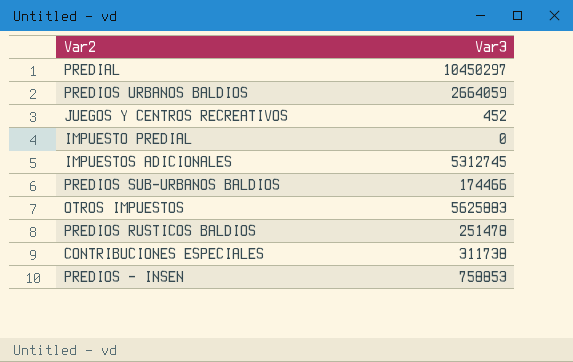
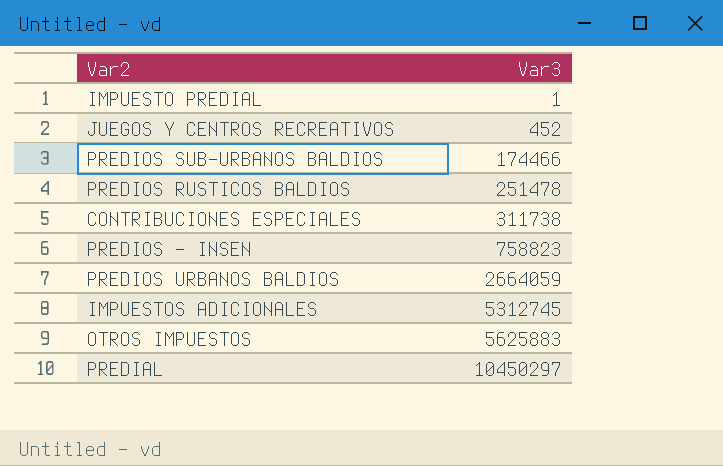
row order: none -> Var3 ascending
IMPUESTO PREDIAL | Var3: 0 -> 1
PREDIOS - INSEN | Var3: 758853 -> 758823

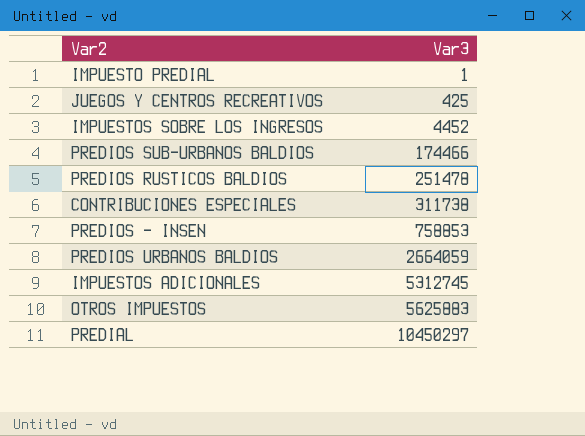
JUEGOS Y CENTROS RECREATIVOS | Var3: 452 -> 425
row IMPUESTOS SOBRE LOS INGRESOS: none -> 4452
PREDIOS - INSEN | Var3: 758823 -> 758853

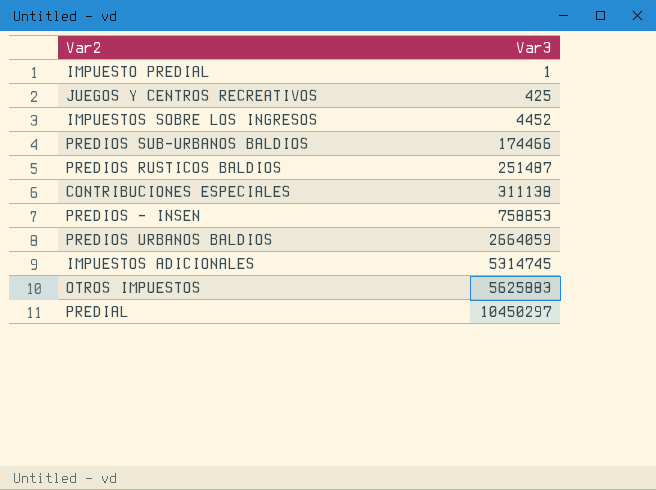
PREDIOS RUSTICOS BALDIOS | Var3: 251478 -> 251487
CONTRIBUCIONES ESPECIALES | Var3: 311738 -> 311138
IMPUESTOS ADICIONALES | Var3: 5312745 -> 5314745

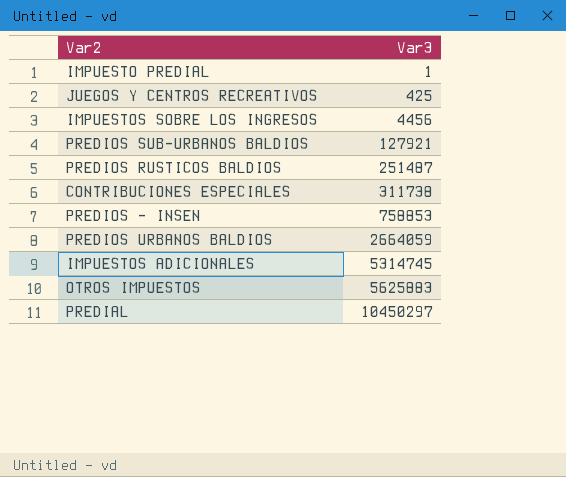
IMPUESTOS SOBRE LOS INGRESOS | Var3: 4452 -> 4456
PREDIOS SUB-URBANOS BALDIOS | Var3: 174466 -> 127921
CONTRIBUCIONES ESPECIALES | Var3: 311138 -> 311738

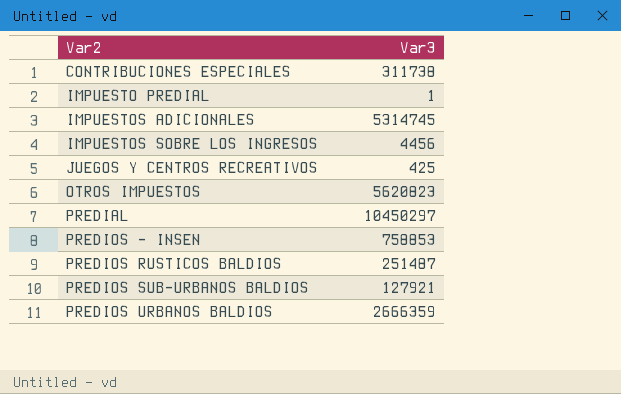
row order: Var3 ascending -> Var2 ascending
OTROS IMPUESTOS | Var3: 5625883 -> 5620823
PREDIOS URBANOS BALDIOS | Var3: 2664059 -> 2666359

